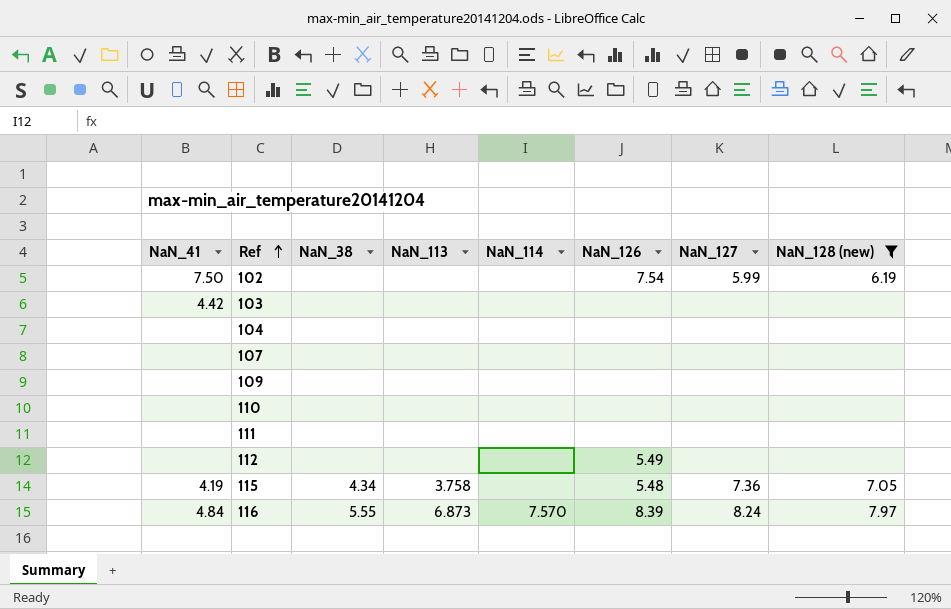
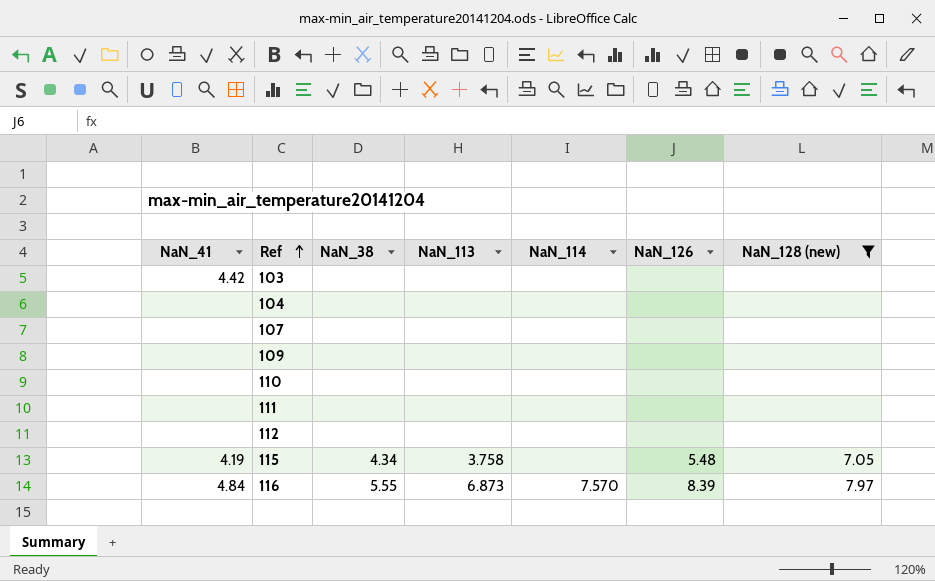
column NaN_127 | position: 7 -> none
row 102: 7.50 | none | none | none | 7.54 | 5.99 | 6.19 -> none
112 | NaN_126: 5.49 -> none

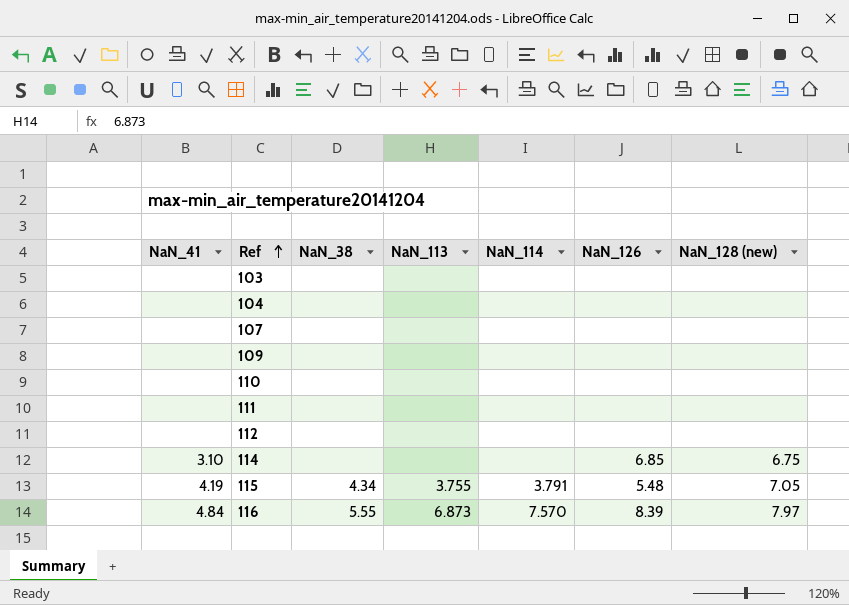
filter: NaN_128 (new) != 6.75 -> none
103 | NaN_41: 4.42 -> none
115 | NaN_113: 3.758 -> 3.755
115 | NaN_114: none -> 3.791

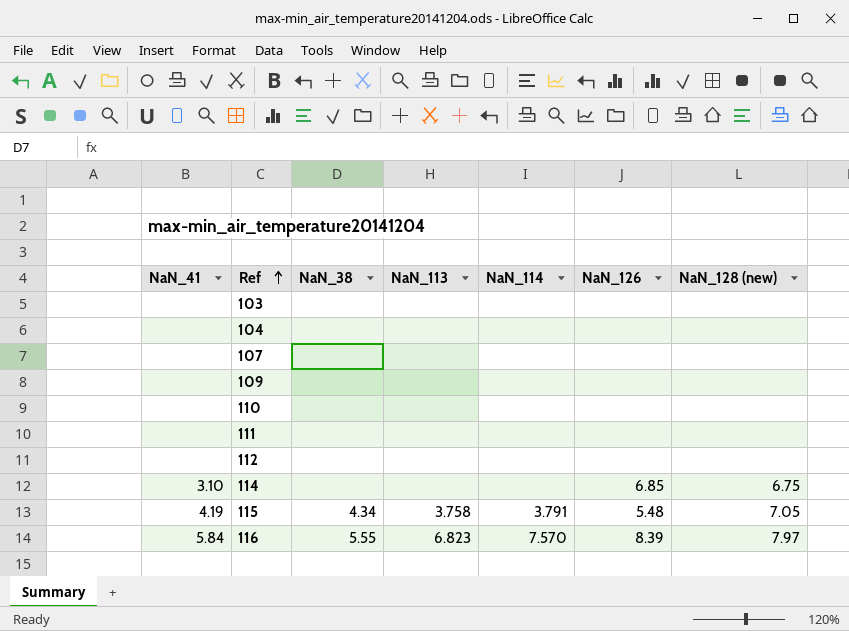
115 | NaN_113: 3.755 -> 3.758
116 | NaN_41: 4.84 -> 5.84
116 | NaN_113: 6.873 -> 6.823

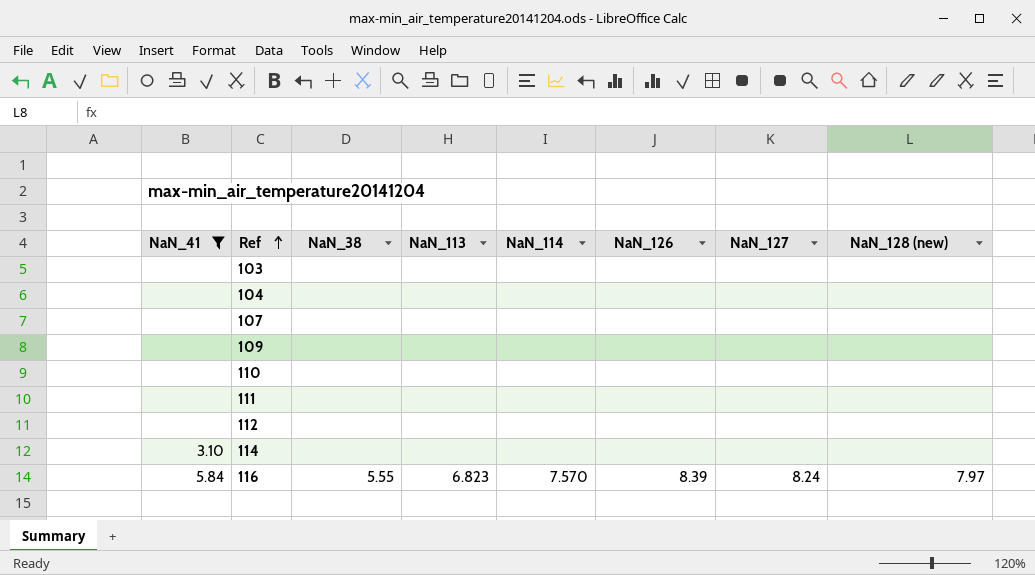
filter: none -> NaN_41 != 4.19
column NaN_127 | position: none -> 7
114 | NaN_126: 6.85 -> none
114 | NaN_128 (new): 6.75 -> none

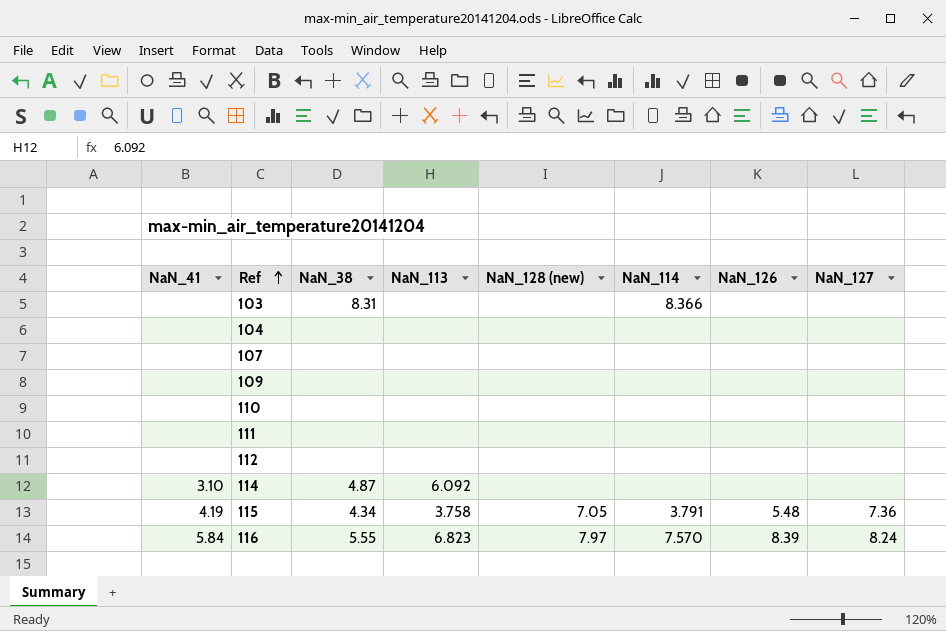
filter: NaN_41 != 4.19 -> none
column NaN_128 (new) | position: 8 -> 5
103 | NaN_38: none -> 8.31
103 | NaN_114: none -> 8.366
114 | NaN_38: none -> 4.87
114 | NaN_113: none -> 6.092

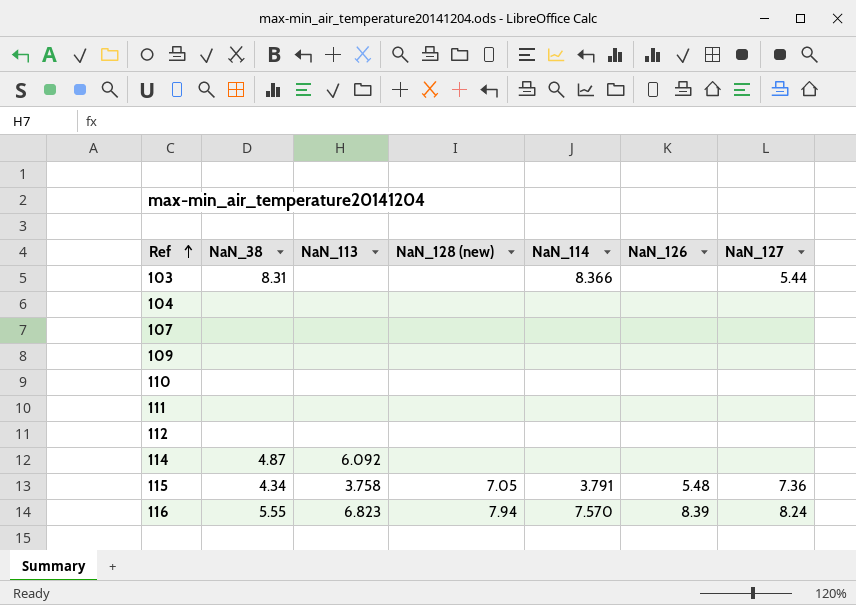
column NaN_41 | position: 1 -> none
103 | NaN_127: none -> 5.44
116 | NaN_128 (new): 7.97 -> 7.94

